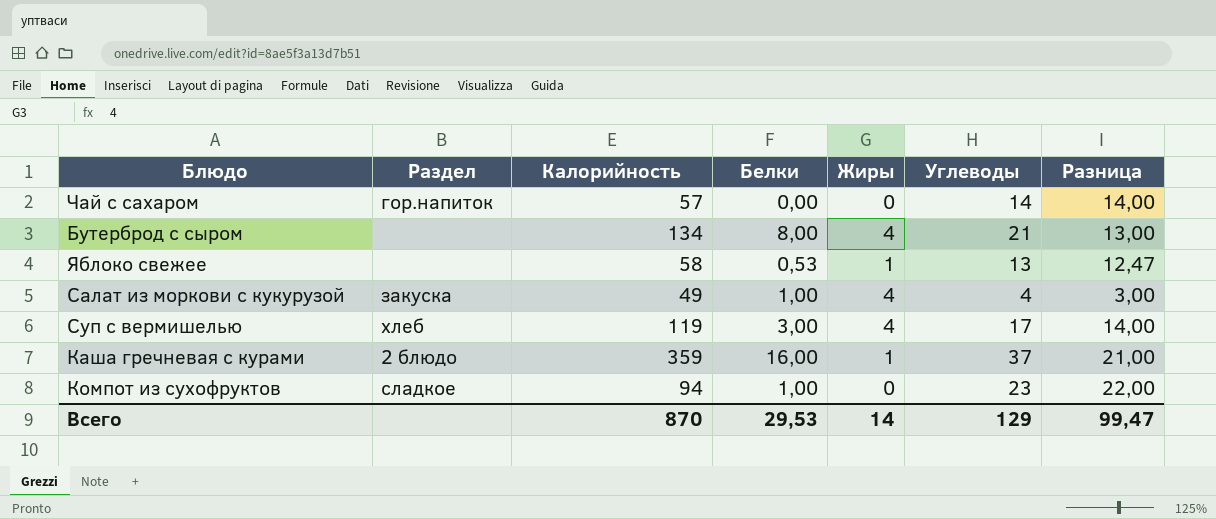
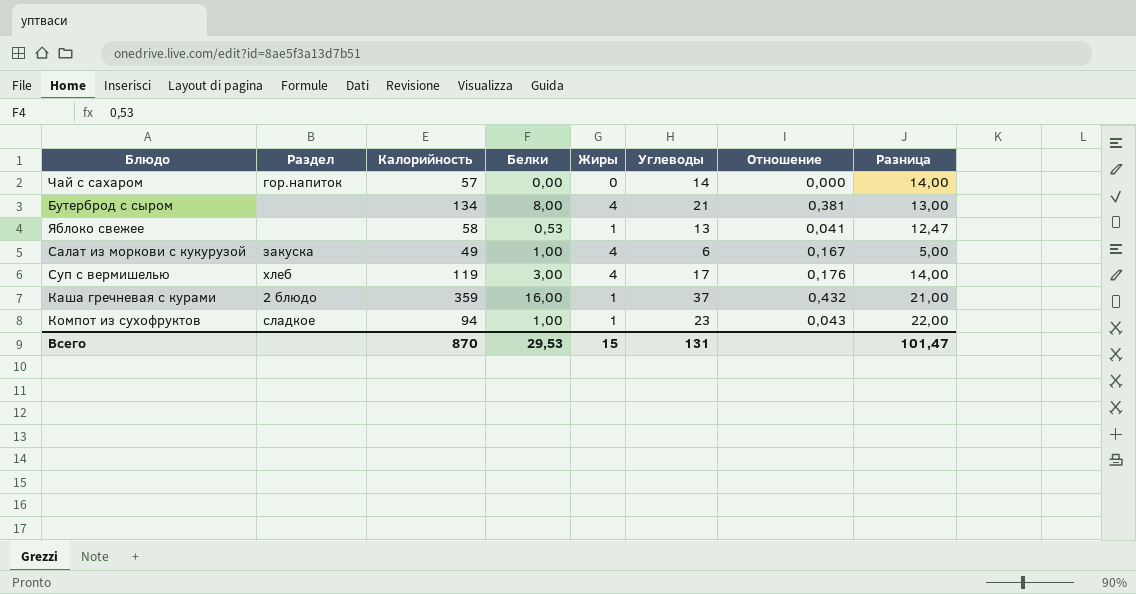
column Отношение | formula: none -> [Белки] / [Углеводы]
Салат из моркови с кукурузой | Углеводы: 4 -> 6
Салат из моркови с кукурузой | Разница: 3,00 -> 5,00
Компот из сухофруктов | Жиры: 0 -> 1
Всего | Жиры: 14 -> 15
Всего | Углеводы: 129 -> 131
Всего | Разница: 99,47 -> 101,47

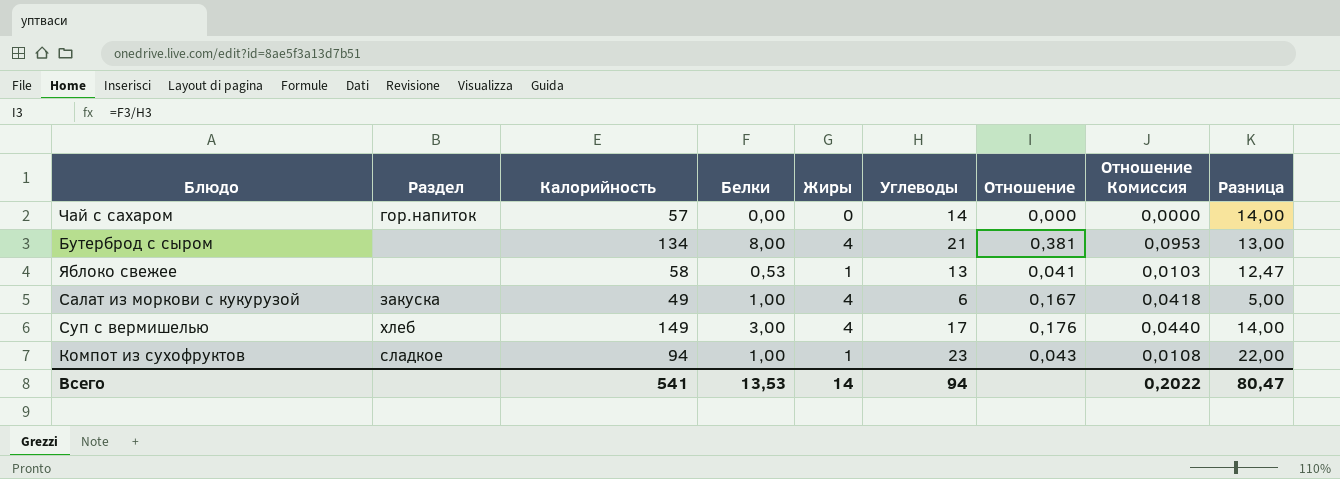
column Отношение Комиссия | formula: none -> [Отношение] * 0,25
row Каша гречневая с курами: 2 блюдо | 359 | 16,00 | 1 | 37 | 0,432 | 21,00 -> none
Суп с вермишелью | Калорийность: 119 -> 149
Всего | Калорийность: 870 -> 541
Всего | Белки: 29,53 -> 13,53
Всего | Жиры: 15 -> 14
Всего | Углеводы: 131 -> 94
Всего | Разница: 101,47 -> 80,47

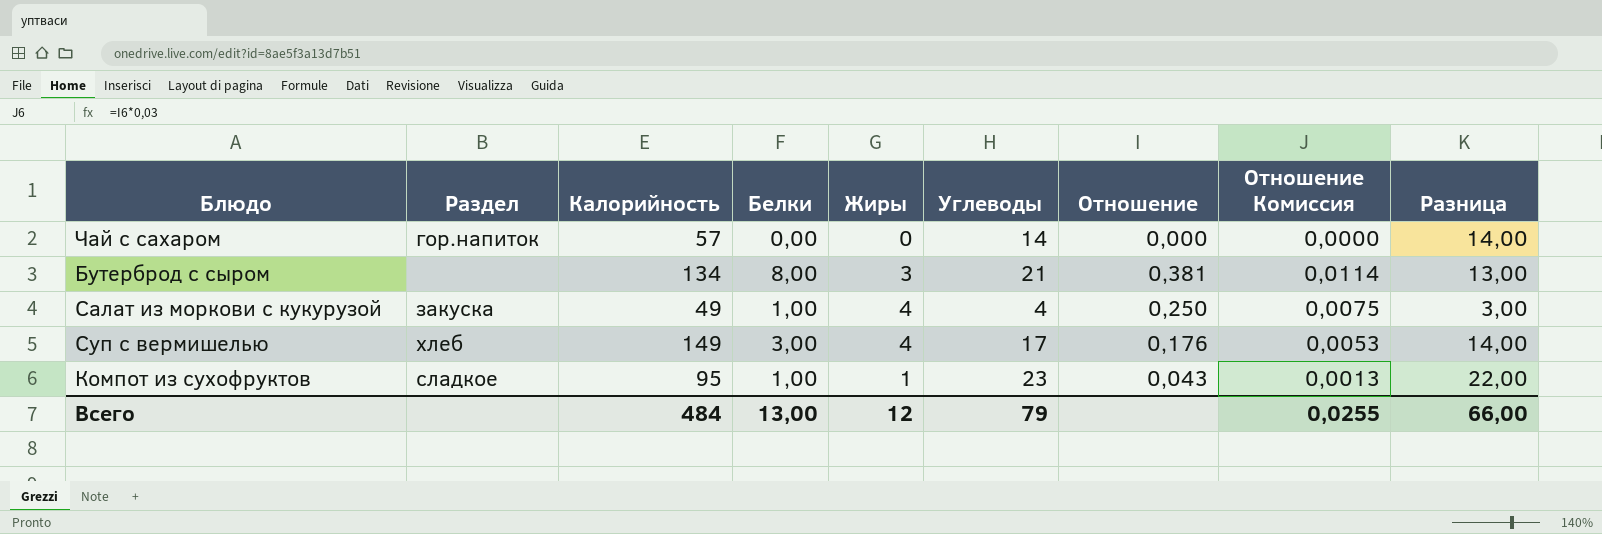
column Отношение Комиссия | formula: [Отношение] * 0,25 -> [Отношение] * 0,03
row Яблоко свежее: none | 58 | 0,53 | 1 | 13 | 0,041 | 0,0103 | 12,47 -> none
Бутерброд с сыром | Жиры: 4 -> 3
Салат из моркови с кукурузой | Углеводы: 6 -> 4
Салат из моркови с кукурузой | Отношение: 0,167 -> 0,250
Салат из моркови с кукурузой | Разница: 5,00 -> 3,00
Компот из сухофруктов | Калорийность: 94 -> 95
Всего | Калорийность: 541 -> 484
Всего | Белки: 13,53 -> 13,00
Всего | Жиры: 14 -> 12
Всего | Углеводы: 94 -> 79
Всего | Отношение Комиссия: 0,2022 -> 0,0255
Всего | Разница: 80,47 -> 66,00

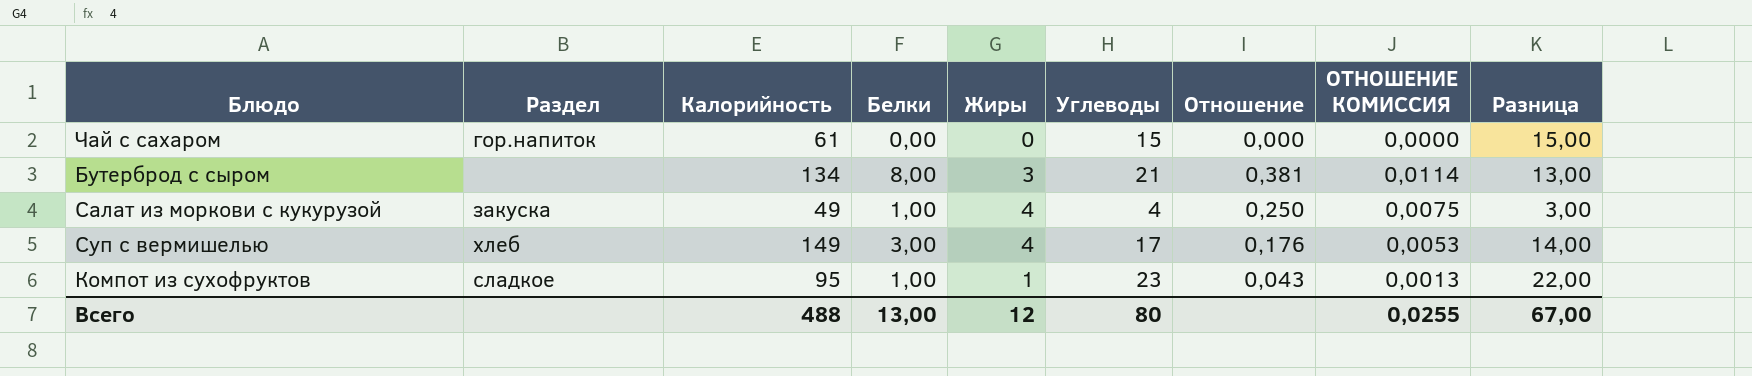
column name: Отношение Комиссия -> ОТНОШЕНИЕ КОМИССИЯ
Чай с сахаром | Калорийность: 57 -> 61
Чай с сахаром | Углеводы: 14 -> 15
Чай с сахаром | Разница: 14,00 -> 15,00
Всего | Калорийность: 484 -> 488
Всего | Углеводы: 79 -> 80
Всего | Разница: 66,00 -> 67,00

